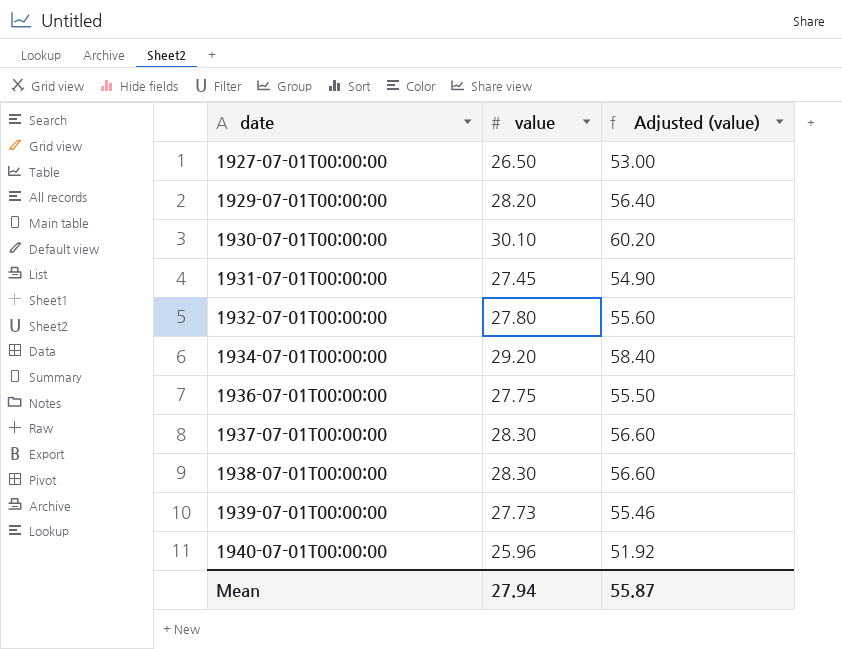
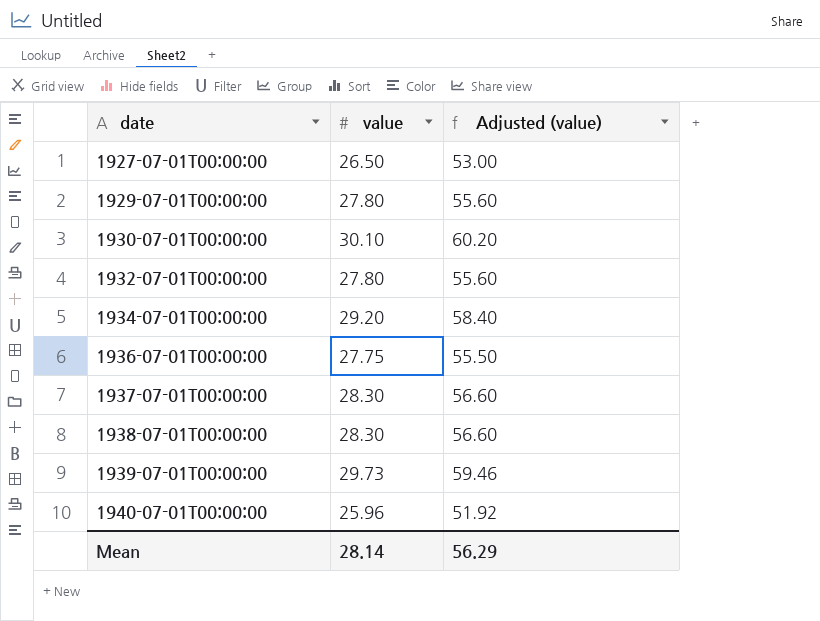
row 1931-07-01T00:00:00: 27.45 | 54.90 -> none
1929-07-01T00:00:00 | value: 28.20 -> 27.80
1929-07-01T00:00:00 | Adjusted (value): 56.40 -> 55.60
1939-07-01T00:00:00 | value: 27.73 -> 29.73
1939-07-01T00:00:00 | Adjusted (value): 55.46 -> 59.46
Mean | value: 27.94 -> 28.14
Mean | Adjusted (value): 55.87 -> 56.29

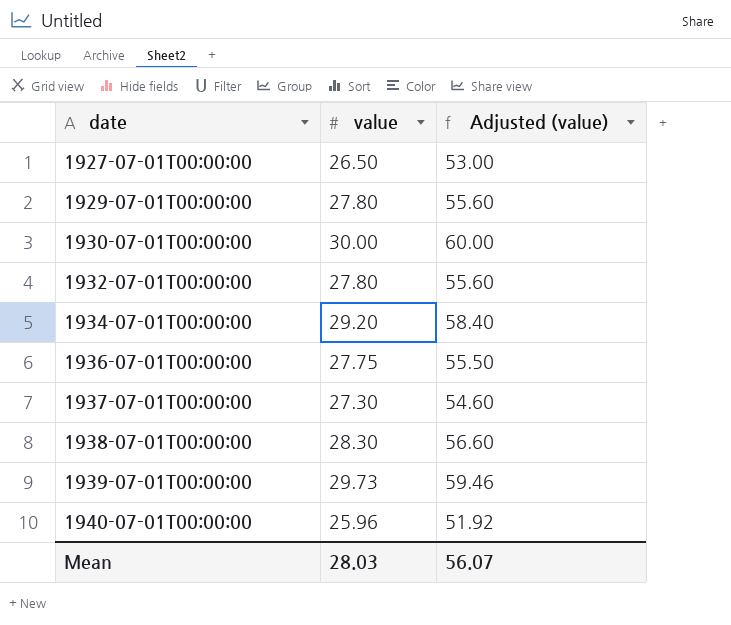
1930-07-01T00:00:00 | value: 30.10 -> 30.00
1930-07-01T00:00:00 | Adjusted (value): 60.20 -> 60.00
1937-07-01T00:00:00 | value: 28.30 -> 27.30
1937-07-01T00:00:00 | Adjusted (value): 56.60 -> 54.60
Mean | value: 28.14 -> 28.03
Mean | Adjusted (value): 56.29 -> 56.07

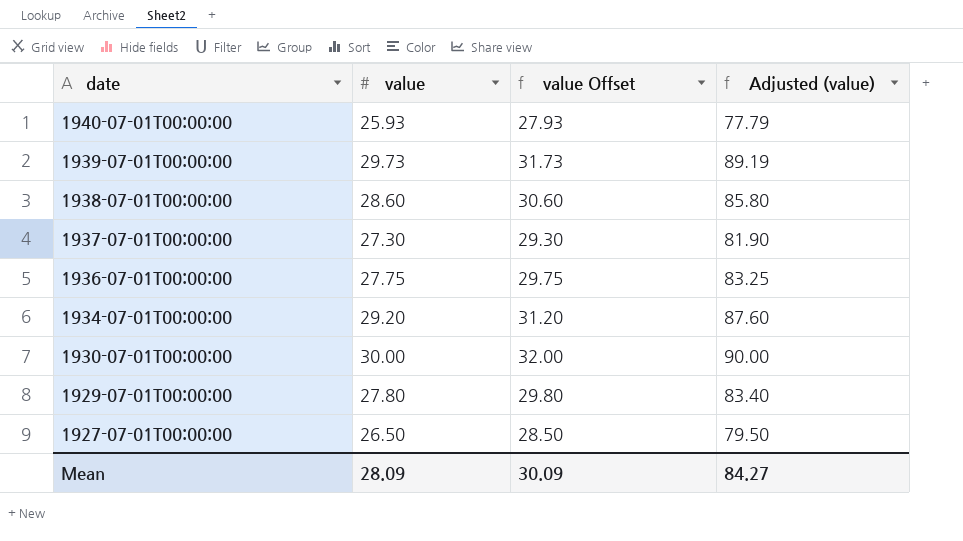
row order: date ascending -> date descending
column value Offset | formula: none -> [value] + 2
column Adjusted (value) | formula: [value] * 2 -> [value] * 3
row 1932-07-01T00:00:00: 27.80 | 55.60 -> none
1940-07-01T00:00:00 | value: 25.96 -> 25.93
1938-07-01T00:00:00 | value: 28.30 -> 28.60
Mean | value: 28.03 -> 28.09
Mean | Adjusted (value): 56.07 -> 84.27

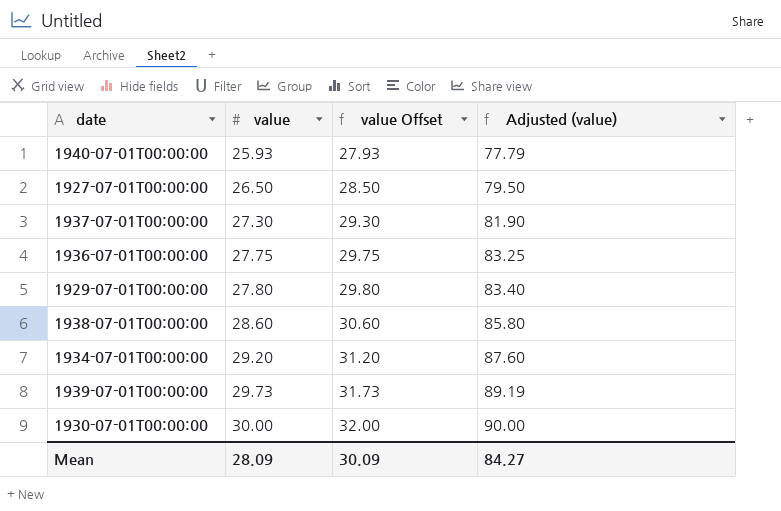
row order: date descending -> value ascending

